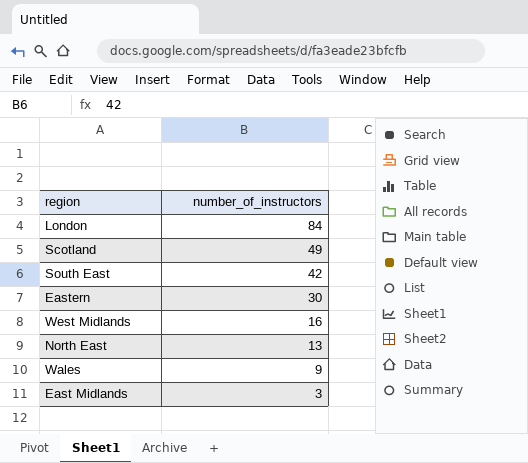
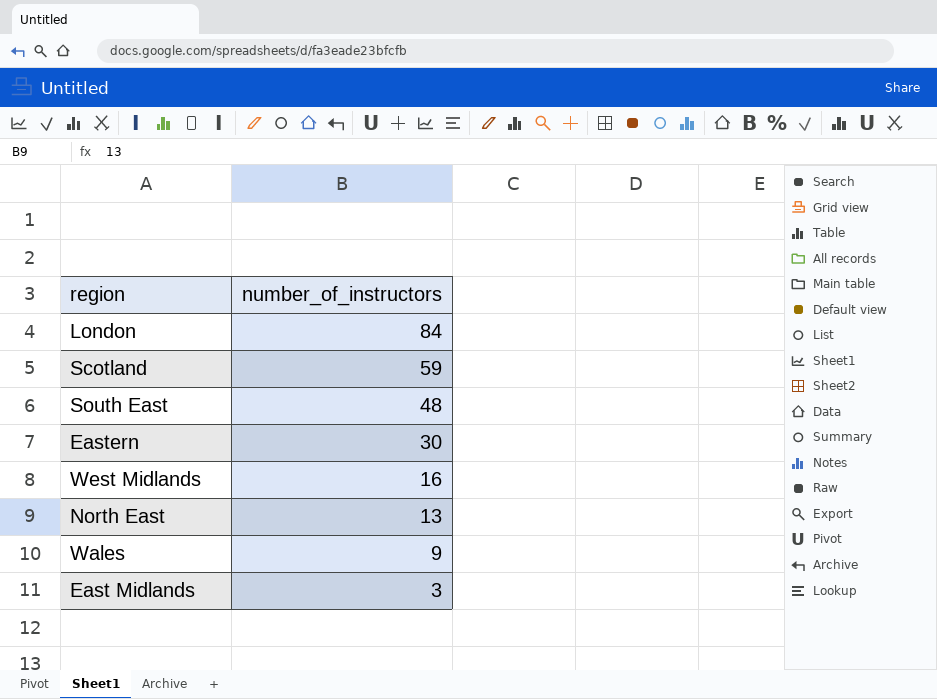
Scotland | number_of_instructors: 49 -> 59
South East | number_of_instructors: 42 -> 48

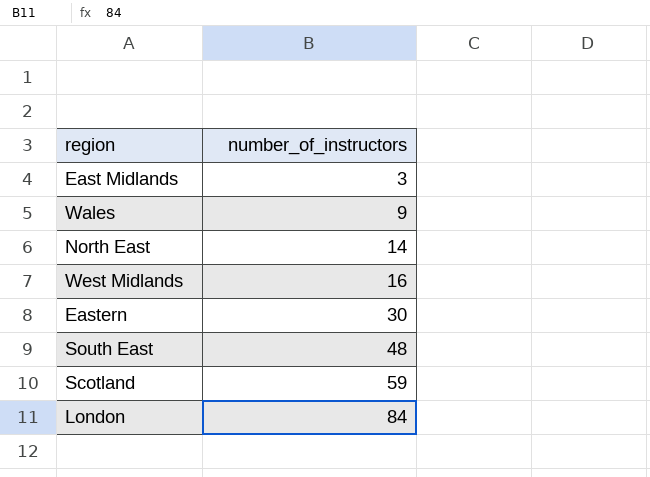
row order: number_of_instructors descending -> number_of_instructors ascending
North East | number_of_instructors: 13 -> 14

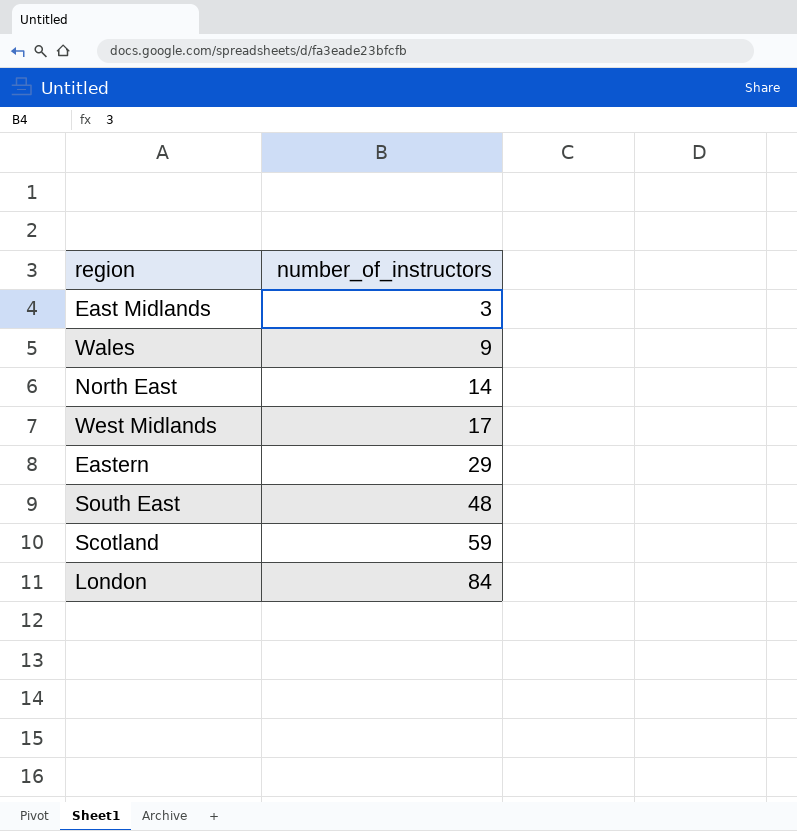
West Midlands | number_of_instructors: 16 -> 17
Eastern | number_of_instructors: 30 -> 29

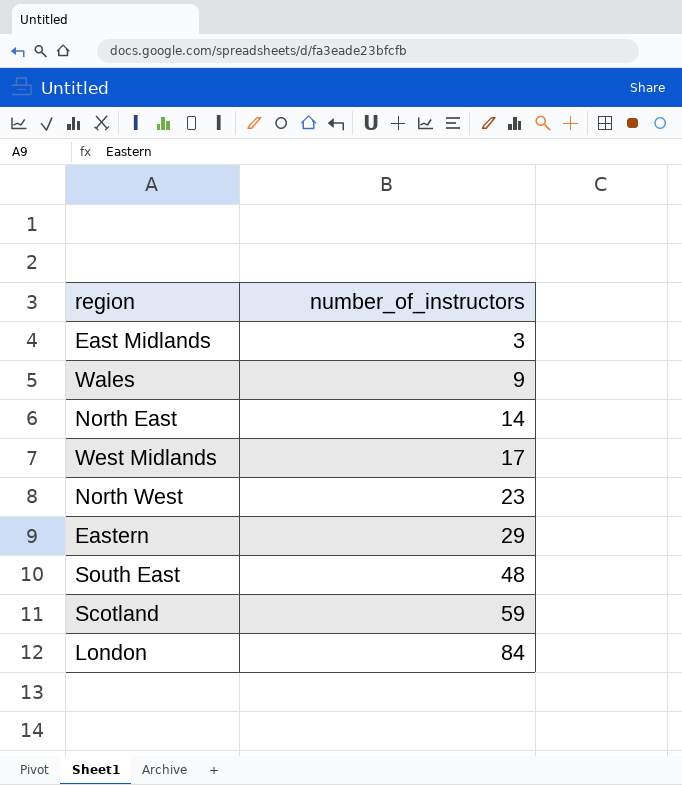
row North West: none -> 23

